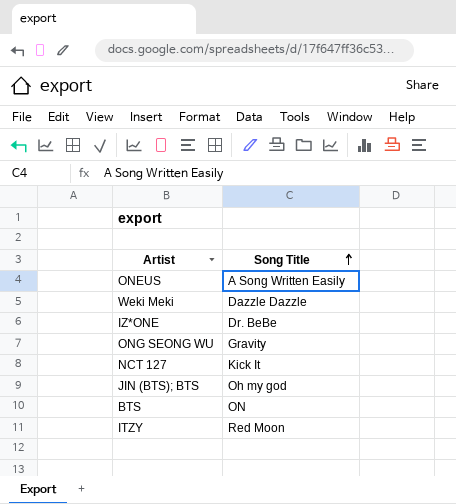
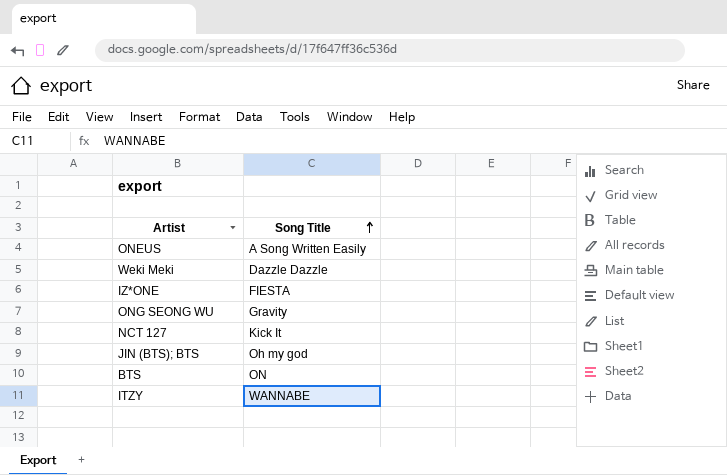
IZ*ONE | Song Title: Dr. BeBe -> FIESTA
ITZY | Song Title: Red Moon -> WANNABE

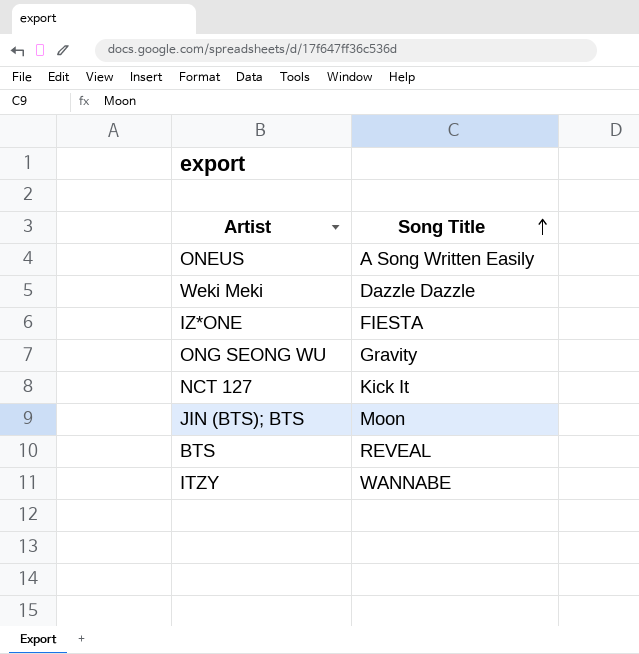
JIN (BTS); BTS | Song Title: Oh my god -> Moon
BTS | Song Title: ON -> REVEAL

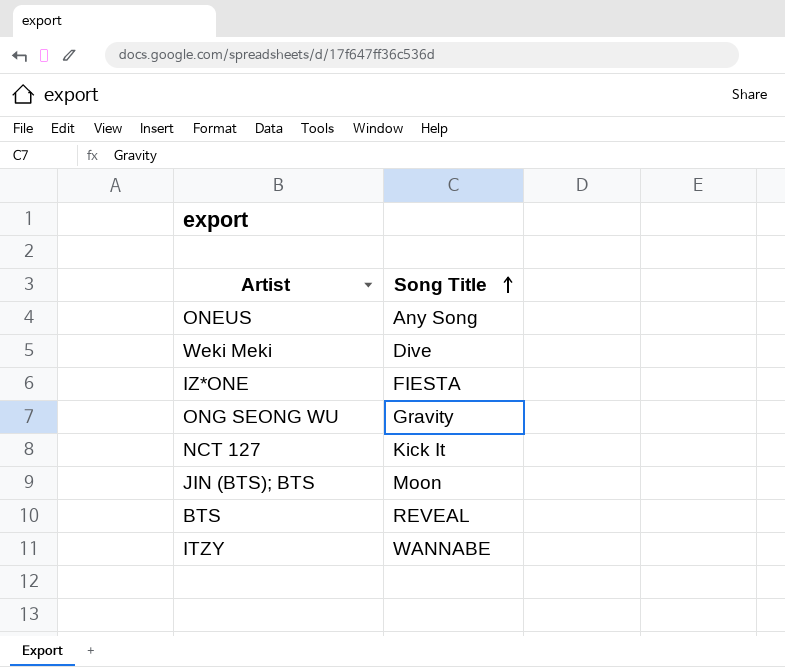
ONEUS | Song Title: A Song Written Easily -> Any Song
Weki Meki | Song Title: Dazzle Dazzle -> Dive

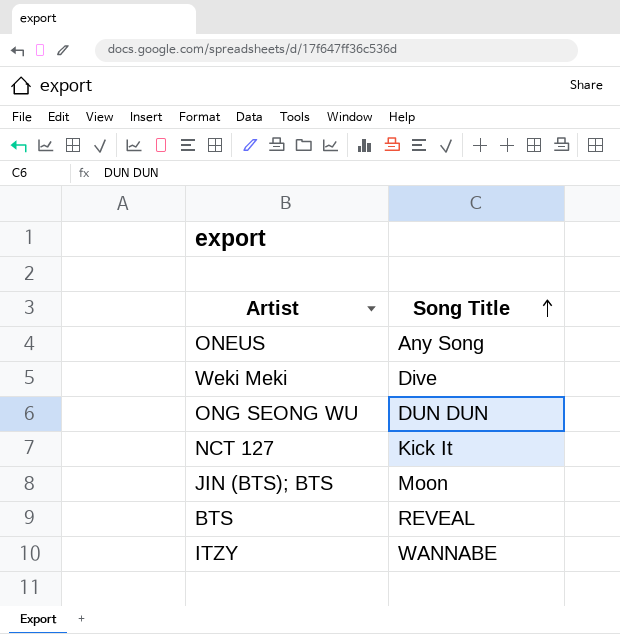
row IZ*ONE: FIESTA -> none
ONG SEONG WU | Song Title: Gravity -> DUN DUN

